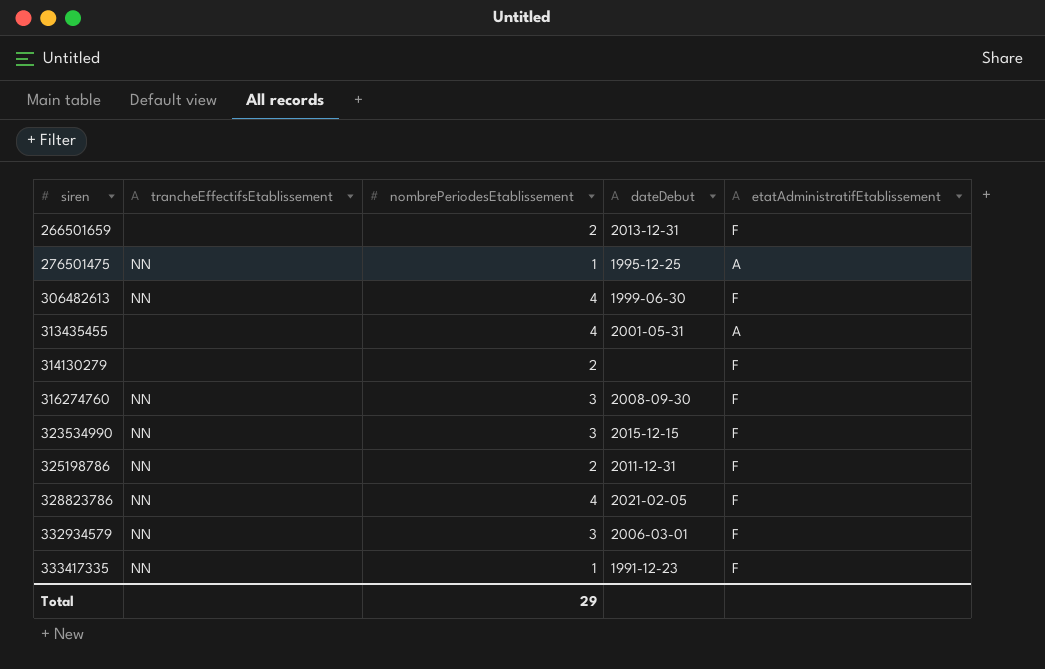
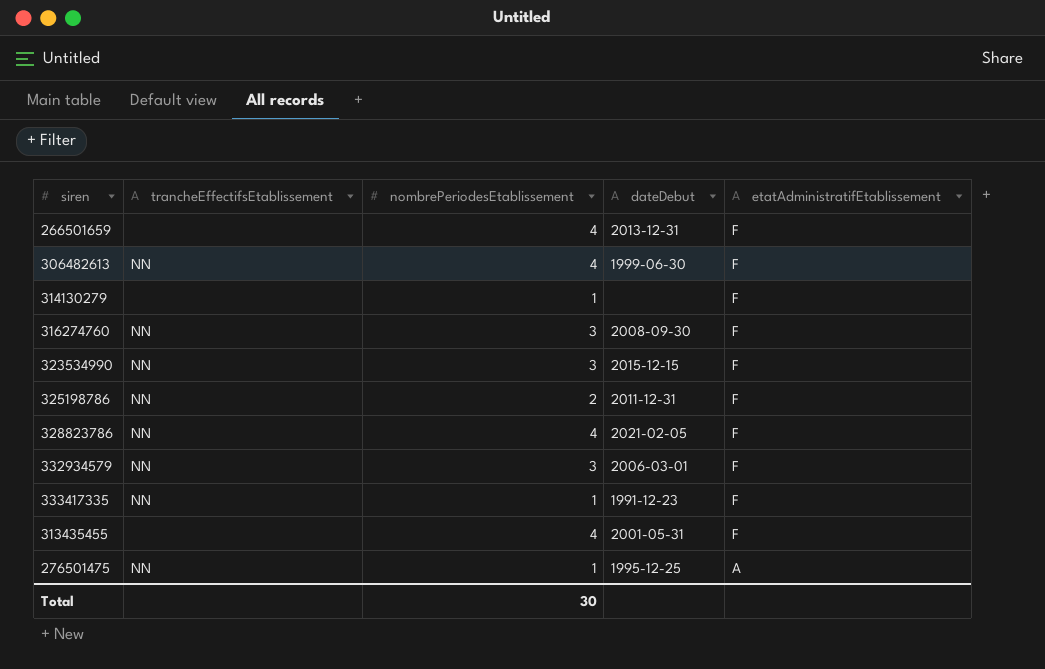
row order: siren ascending -> etatAdministratifEtablissement descending
266501659 | nombrePeriodesEtablissement: 2 -> 4
314130279 | nombrePeriodesEtablissement: 2 -> 1
313435455 | etatAdministratifEtablissement: A -> F
Total | nombrePeriodesEtablissement: 29 -> 30

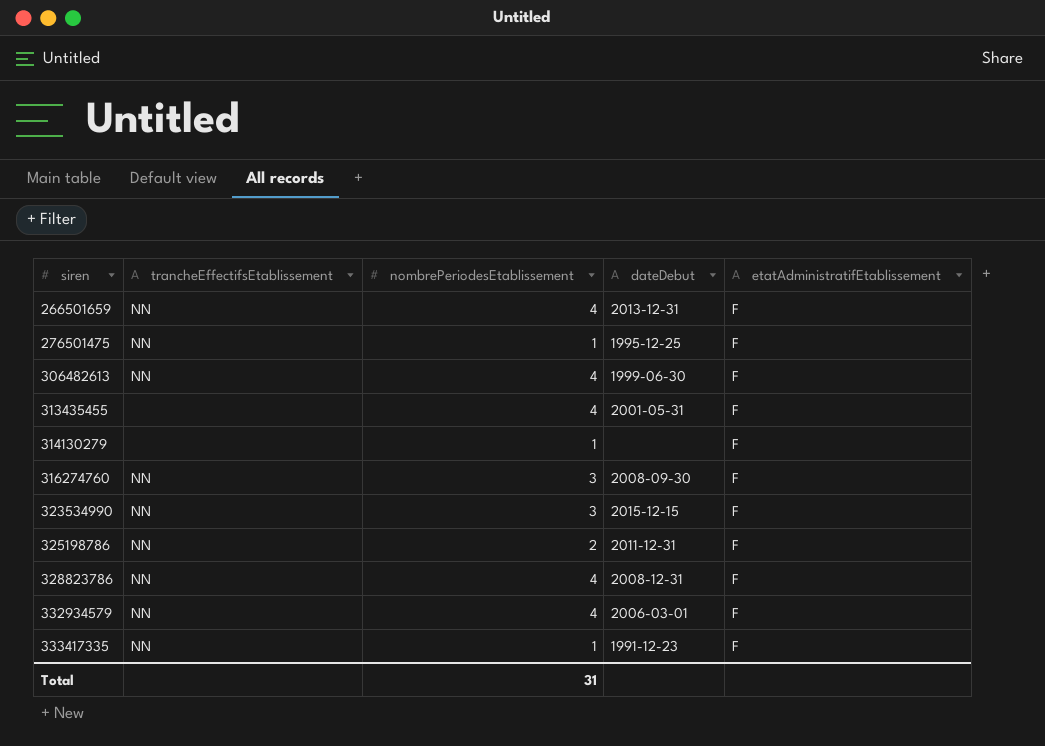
row order: etatAdministratifEtablissement descending -> siren ascending
266501659 | trancheEffectifsEtablissement: none -> NN
276501475 | etatAdministratifEtablissement: A -> F
328823786 | dateDebut: 2021-02-05 -> 2008-12-31
332934579 | nombrePeriodesEtablissement: 3 -> 4
Total | nombrePeriodesEtablissement: 30 -> 31

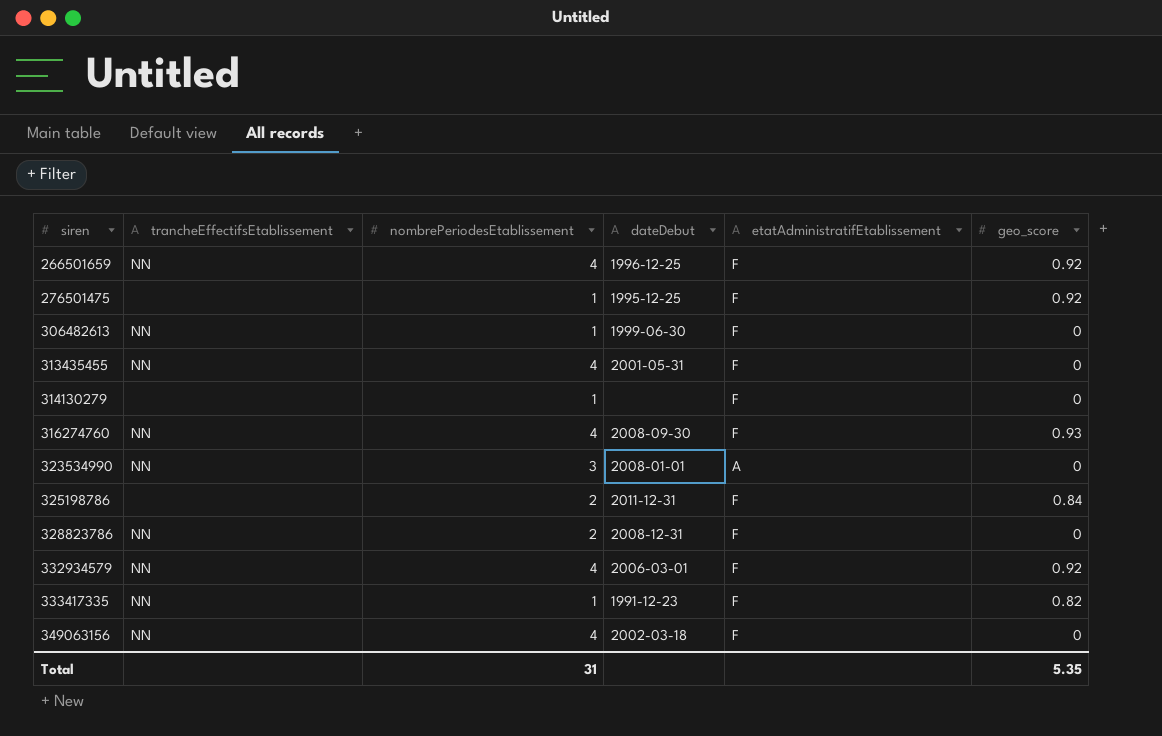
column geo_score | position: none -> 6
266501659 | dateDebut: 2013-12-31 -> 1996-12-25
276501475 | trancheEffectifsEtablissement: NN -> none
306482613 | nombrePeriodesEtablissement: 4 -> 1
313435455 | trancheEffectifsEtablissement: none -> NN
316274760 | nombrePeriodesEtablissement: 3 -> 4
323534990 | dateDebut: 2015-12-15 -> 2008-01-01
323534990 | etatAdministratifEtablissement: F -> A
325198786 | trancheEffectifsEtablissement: NN -> none
328823786 | nombrePeriodesEtablissement: 4 -> 2
row 349063156: none -> NN | 4 | 2002-03-18 | F | 0

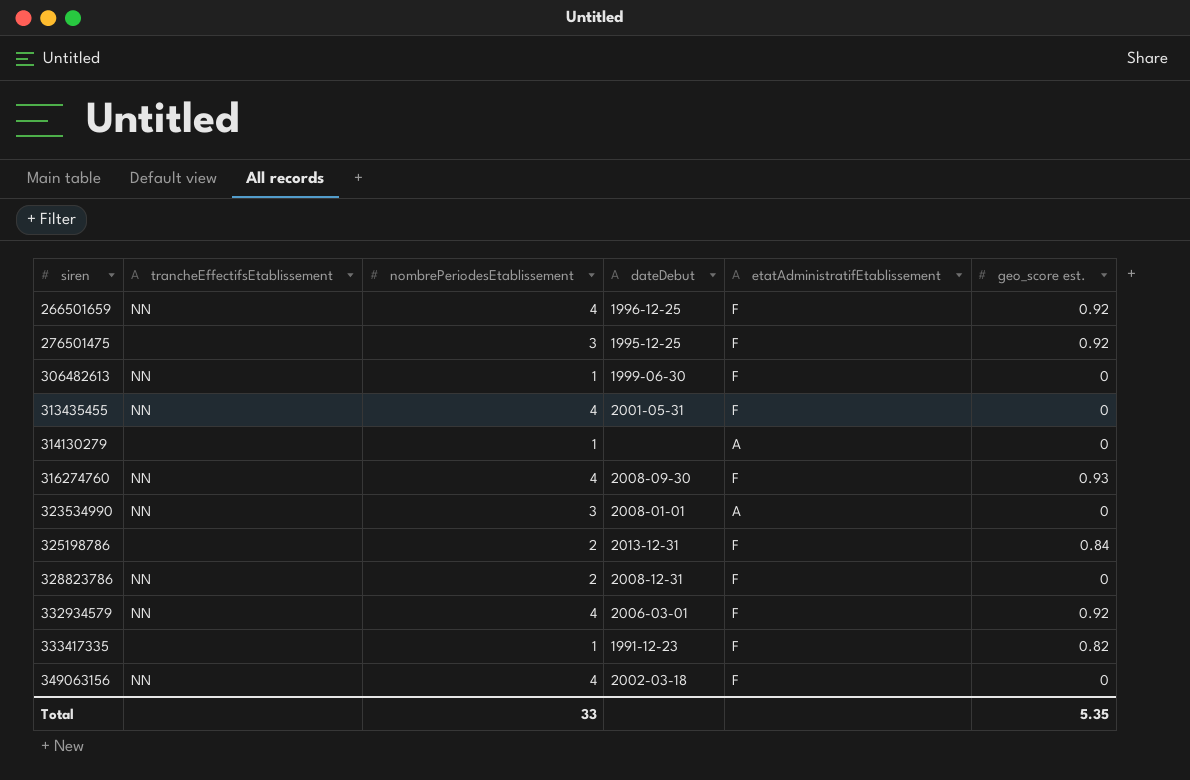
column name: geo_score -> geo_score est.
276501475 | nombrePeriodesEtablissement: 1 -> 3
314130279 | etatAdministratifEtablissement: F -> A
325198786 | dateDebut: 2011-12-31 -> 2013-12-31
333417335 | trancheEffectifsEtablissement: NN -> none
Total | nombrePeriodesEtablissement: 31 -> 33

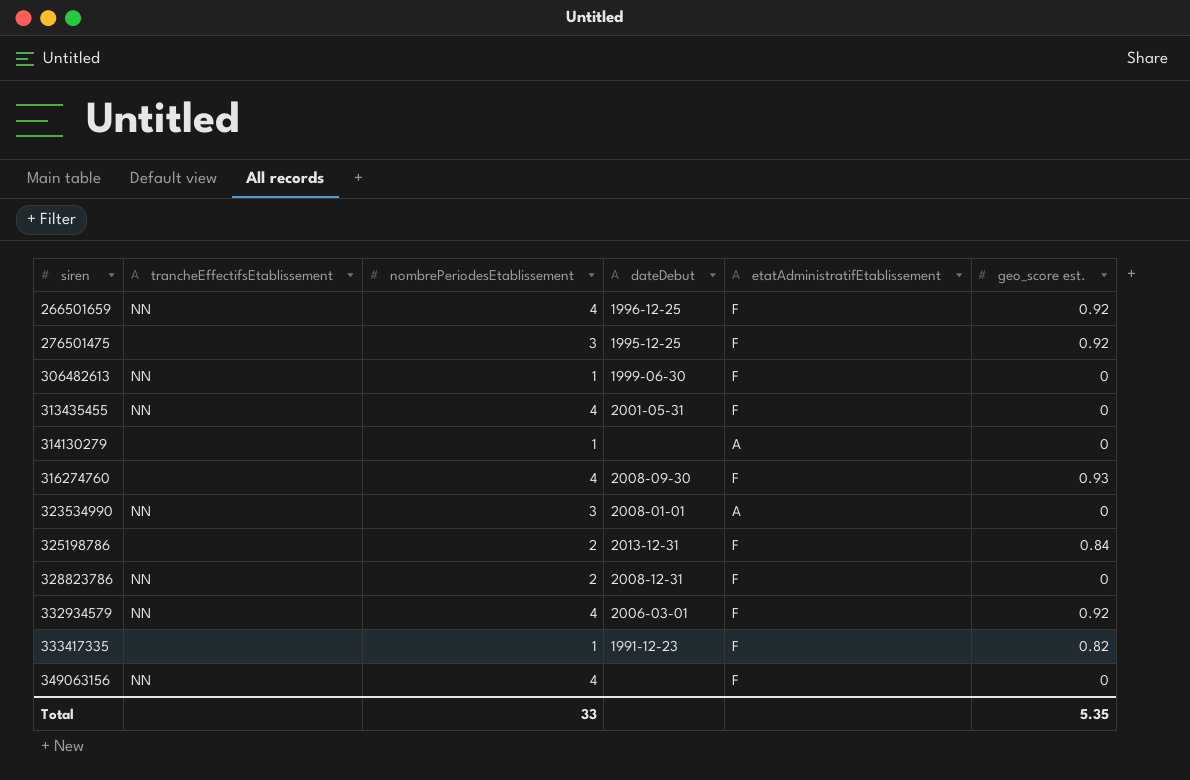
316274760 | trancheEffectifsEtablissement: NN -> none
349063156 | dateDebut: 2002-03-18 -> none

